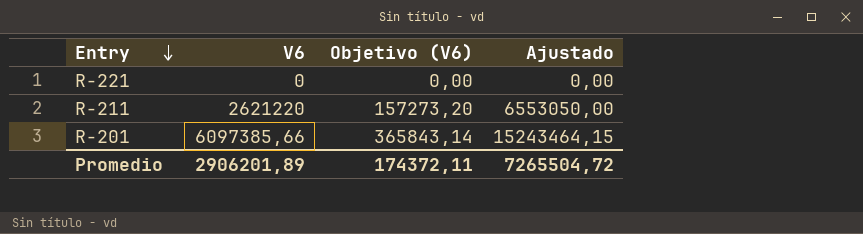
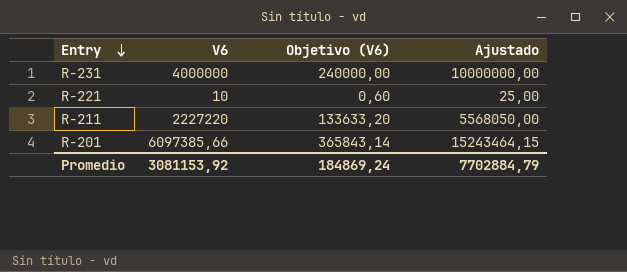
row R-231: none -> 4000000 | 240000,00 | 10000000,00
R-221 | V6: 0 -> 10
R-221 | Objetivo (V6): 0,00 -> 0,60
R-221 | Ajustado: 0,00 -> 25,00
R-211 | V6: 2621220 -> 2227220
R-211 | Objetivo (V6): 157273,20 -> 133633,20
R-211 | Ajustado: 6553050,00 -> 5568050,00
Promedio | V6: 2906201,89 -> 3081153,92
Promedio | Objetivo (V6): 174372,11 -> 184869,24
Promedio | Ajustado: 7265504,72 -> 7702884,79

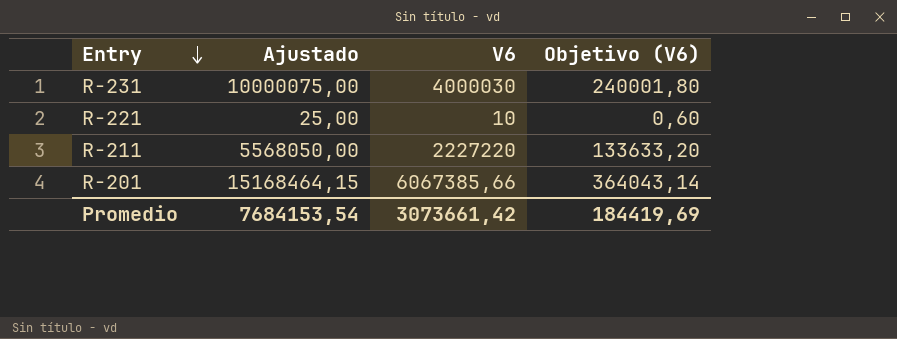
column Ajustado | position: 4 -> 2
R-231 | Ajustado: 10000000,00 -> 10000075,00
R-231 | V6: 4000000 -> 4000030
R-231 | Objetivo (V6): 240000,00 -> 240001,80
R-201 | Ajustado: 15243464,15 -> 15168464,15
R-201 | V6: 6097385,66 -> 6067385,66
R-201 | Objetivo (V6): 365843,14 -> 364043,14
Promedio | Ajustado: 7702884,79 -> 7684153,54
Promedio | V6: 3081153,92 -> 3073661,42
Promedio | Objetivo (V6): 184869,24 -> 184419,69

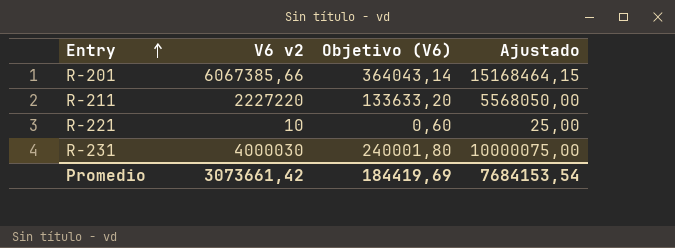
row order: Entry descending -> Entry ascending
column name: V6 -> V6 v2
column Ajustado | position: 2 -> 4

